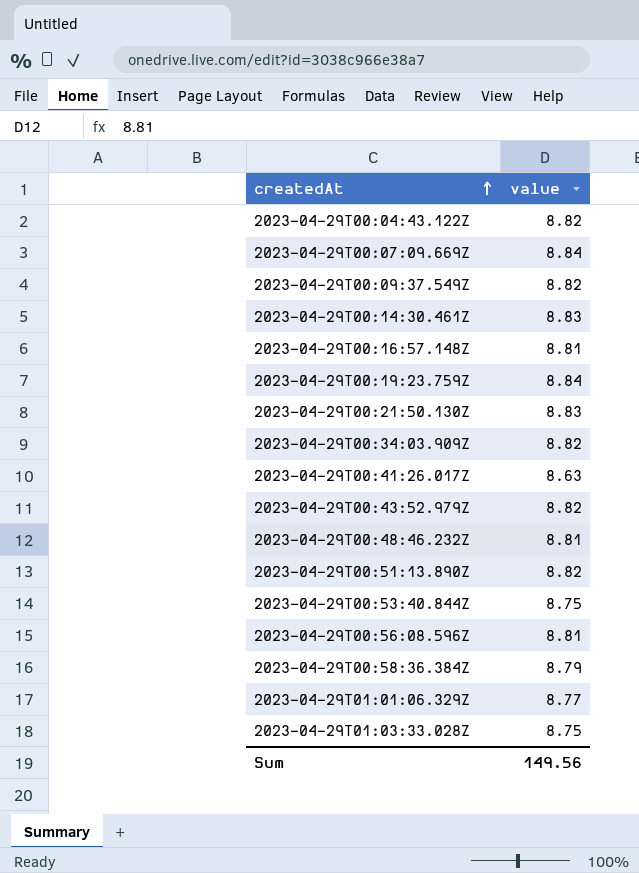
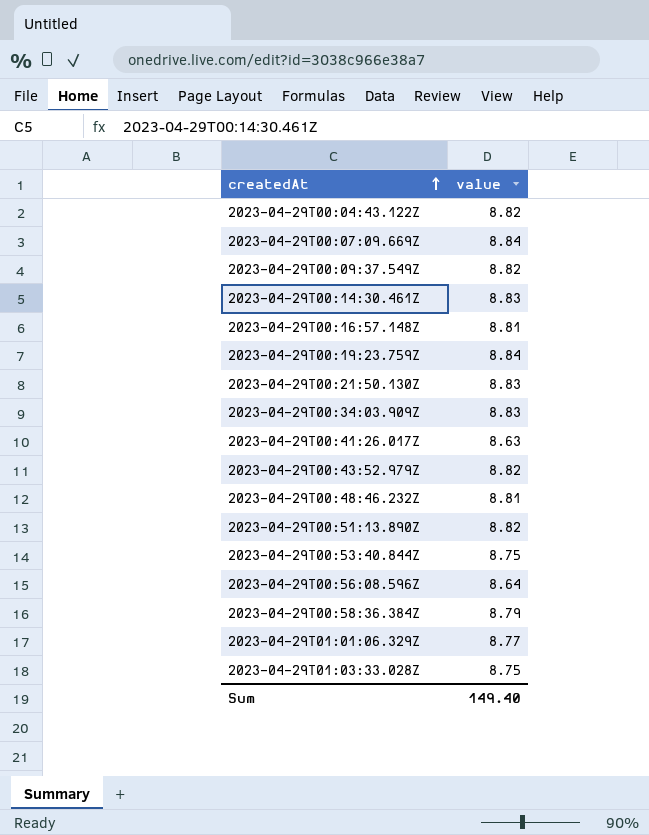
2023-04-29T00:34:03.909Z | value: 8.82 -> 8.83
2023-04-29T00:56:08.596Z | value: 8.81 -> 8.64
Sum | value: 149.56 -> 149.40

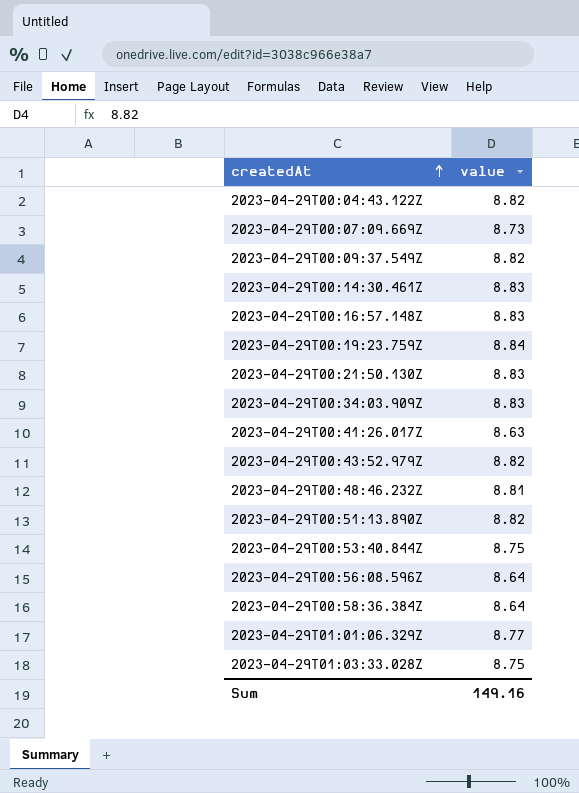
2023-04-29T00:07:09.669Z | value: 8.84 -> 8.73
2023-04-29T00:16:57.148Z | value: 8.81 -> 8.83
2023-04-29T00:58:36.384Z | value: 8.79 -> 8.64
Sum | value: 149.40 -> 149.16

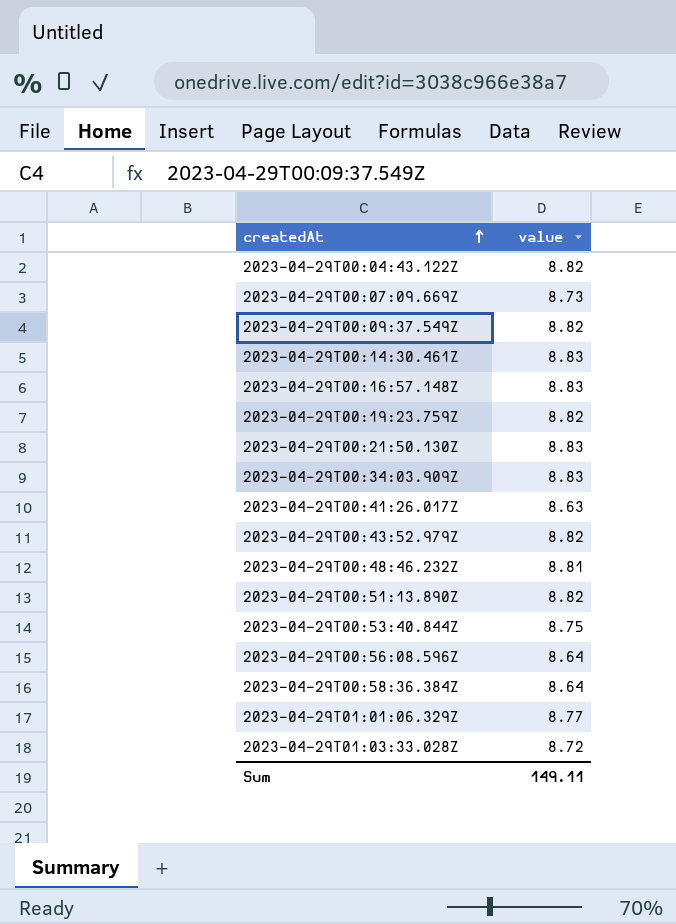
2023-04-29T00:19:23.759Z | value: 8.84 -> 8.82
2023-04-29T01:03:33.028Z | value: 8.75 -> 8.72
Sum | value: 149.16 -> 149.11

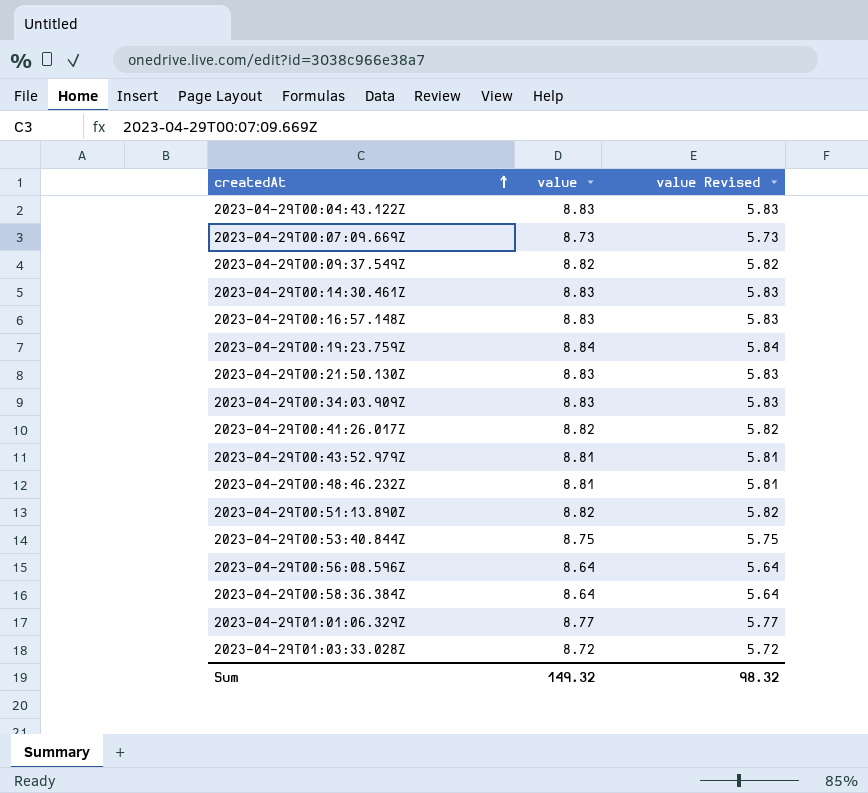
column value Revised | formula: none -> [value] - 3
2023-04-29T00:04:43.122Z | value: 8.82 -> 8.83
2023-04-29T00:19:23.759Z | value: 8.82 -> 8.84
2023-04-29T00:41:26.017Z | value: 8.63 -> 8.82
2023-04-29T00:43:52.979Z | value: 8.82 -> 8.81
Sum | value: 149.11 -> 149.32

